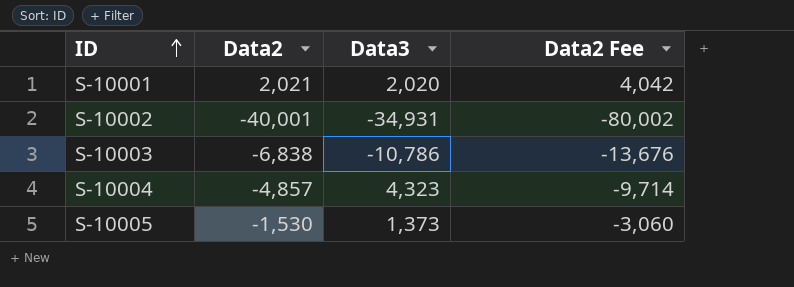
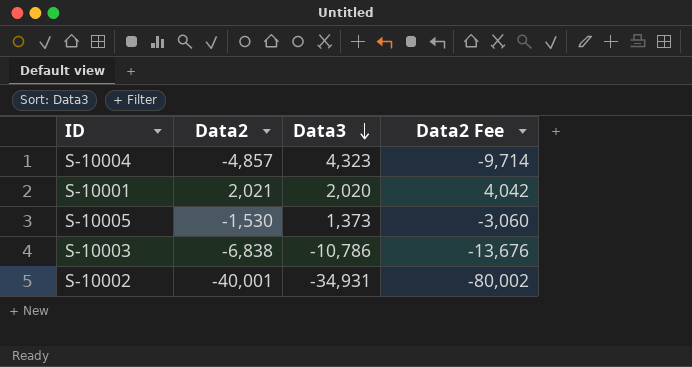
row order: ID ascending -> Data3 descending

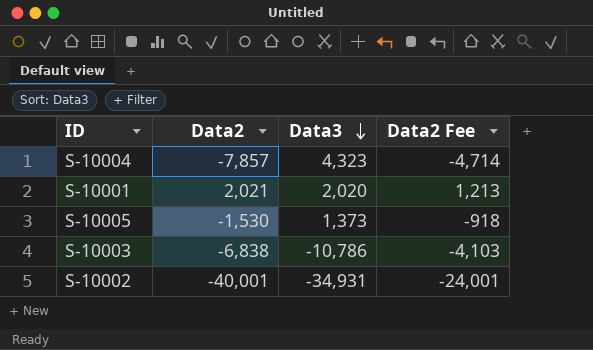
column Data2 Fee | formula: [Data2] * 2 -> [Data2] * 0.6
S-10004 | Data2: -4,857 -> -7,857

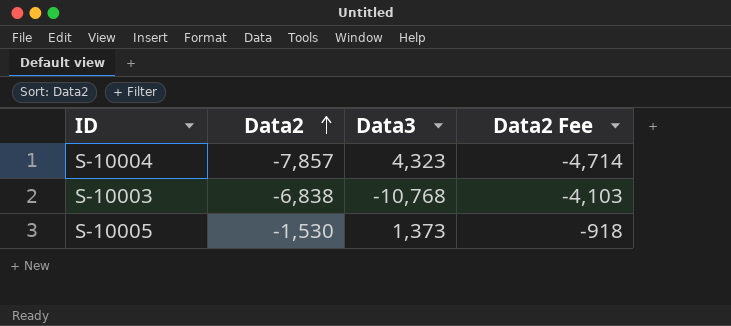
row order: Data3 descending -> Data2 ascending
row S-10001: 2,021 | 2,020 | 1,213 -> none
row S-10002: -40,001 | -34,931 | -24,001 -> none
S-10003 | Data3: -10,786 -> -10,768

